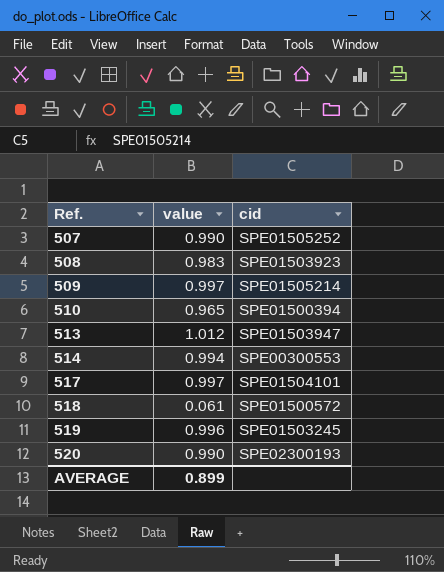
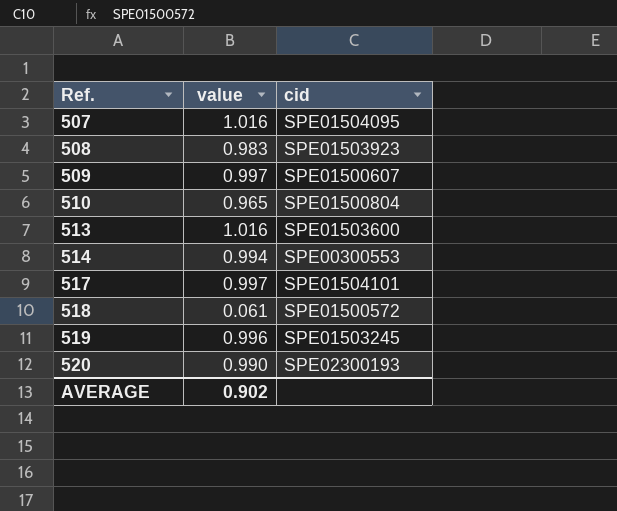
507 | value: 0.990 -> 1.016
507 | cid: SPE01505252 -> SPE01504095
509 | cid: SPE01505214 -> SPE01500607
510 | cid: SPE01500394 -> SPE01500804
513 | value: 1.012 -> 1.016
513 | cid: SPE01503947 -> SPE01503600
AVERAGE | value: 0.899 -> 0.902

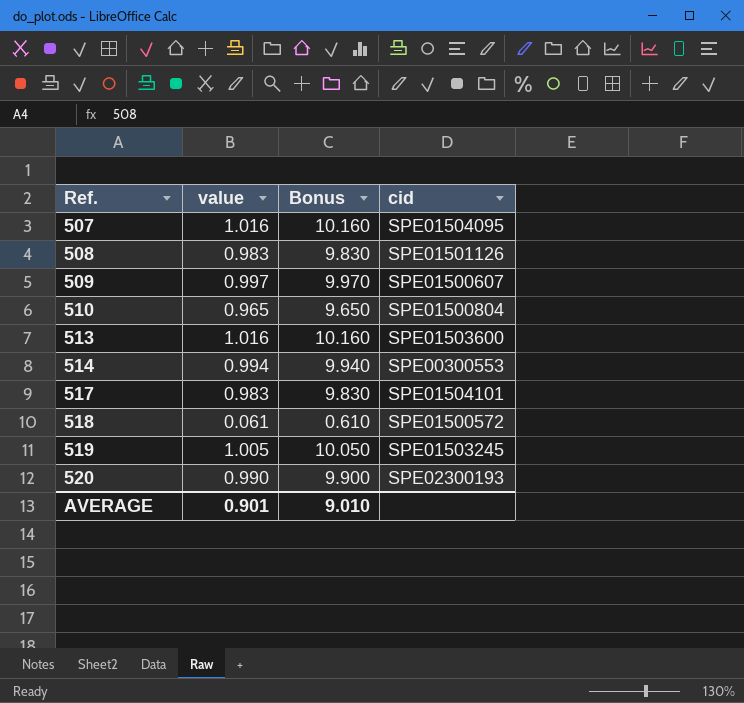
column Bonus | formula: none -> [value] * 10
508 | cid: SPE01503923 -> SPE01501126
517 | value: 0.997 -> 0.983
519 | value: 0.996 -> 1.005
AVERAGE | value: 0.902 -> 0.901

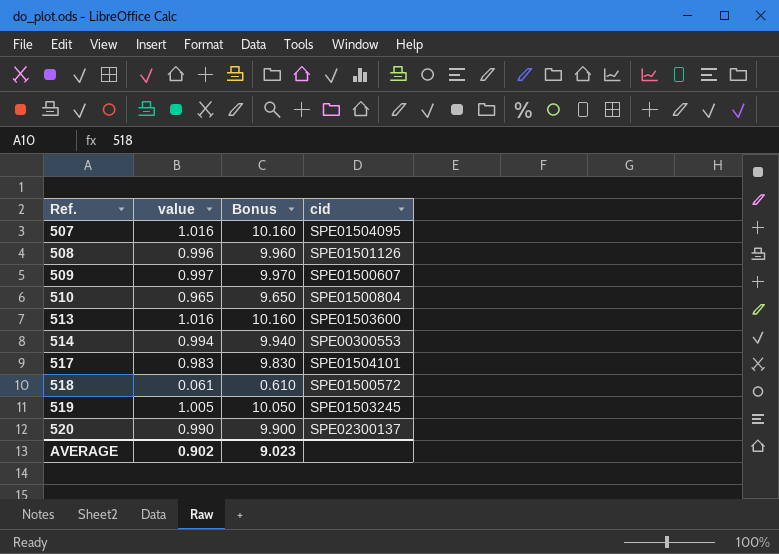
508 | value: 0.983 -> 0.996
508 | Bonus: 9.830 -> 9.960
520 | cid: SPE02300193 -> SPE02300137
AVERAGE | value: 0.901 -> 0.902
AVERAGE | Bonus: 9.010 -> 9.023

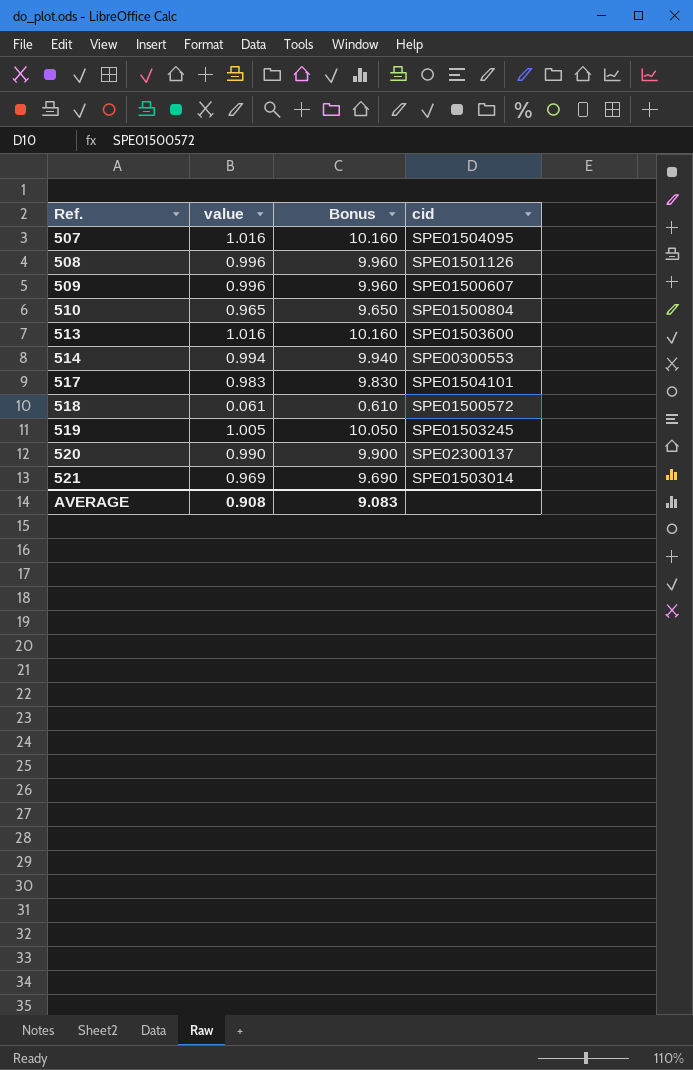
509 | value: 0.997 -> 0.996
509 | Bonus: 9.970 -> 9.960
row 521: none -> 0.969 | 9.690 | SPE01503014
AVERAGE | value: 0.902 -> 0.908
AVERAGE | Bonus: 9.023 -> 9.083

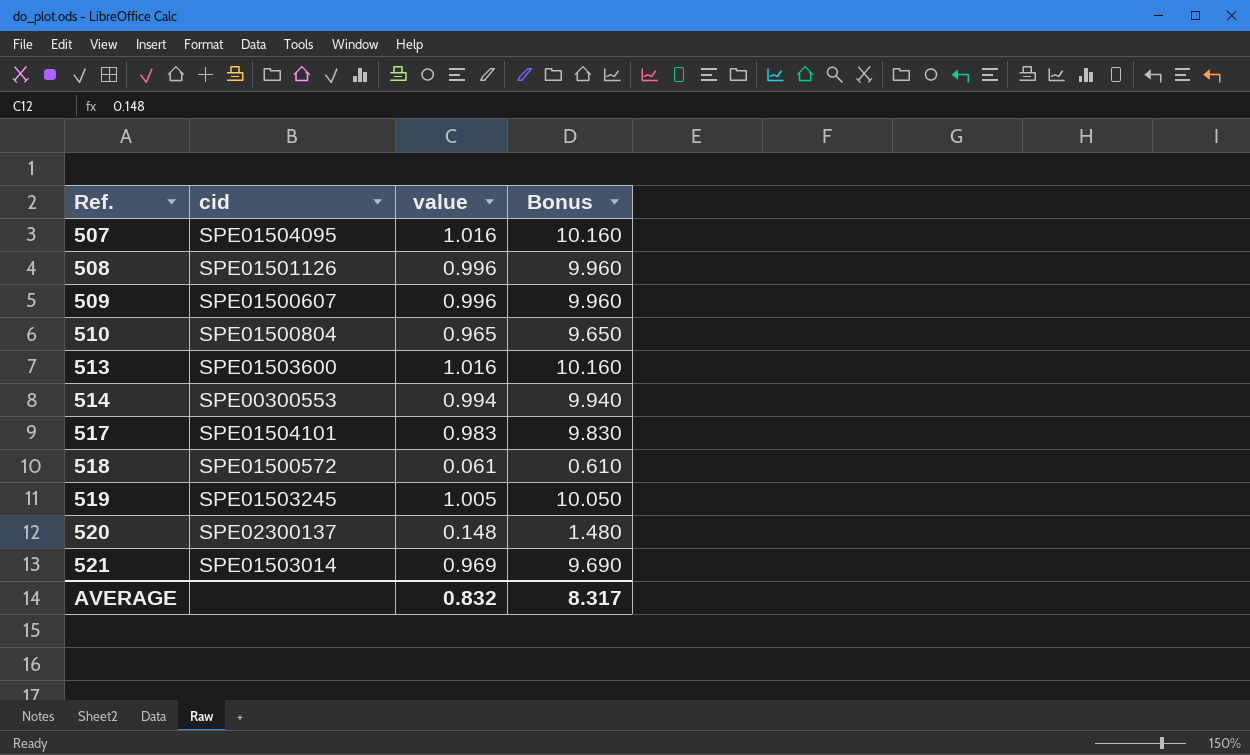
column cid | position: 4 -> 2
520 | value: 0.990 -> 0.148
520 | Bonus: 9.900 -> 1.480
AVERAGE | value: 0.908 -> 0.832
AVERAGE | Bonus: 9.083 -> 8.317

